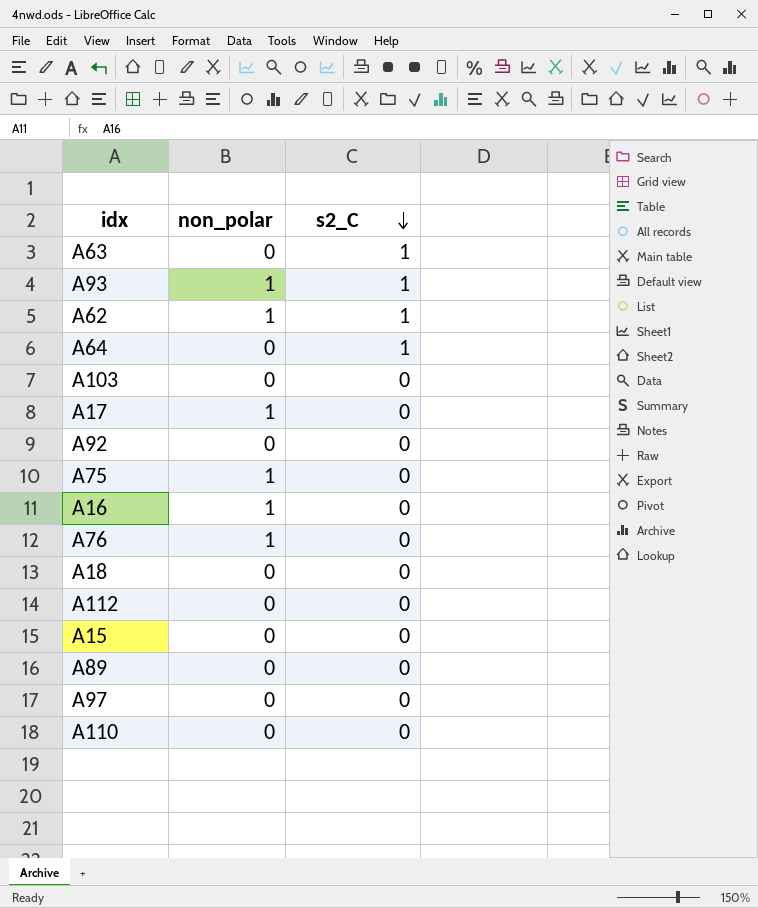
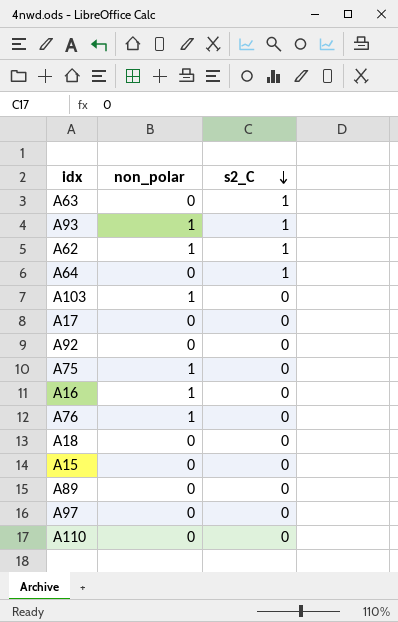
row A112: 0 | 0 -> none
A103 | non_polar: 0 -> 1
A17 | non_polar: 1 -> 0

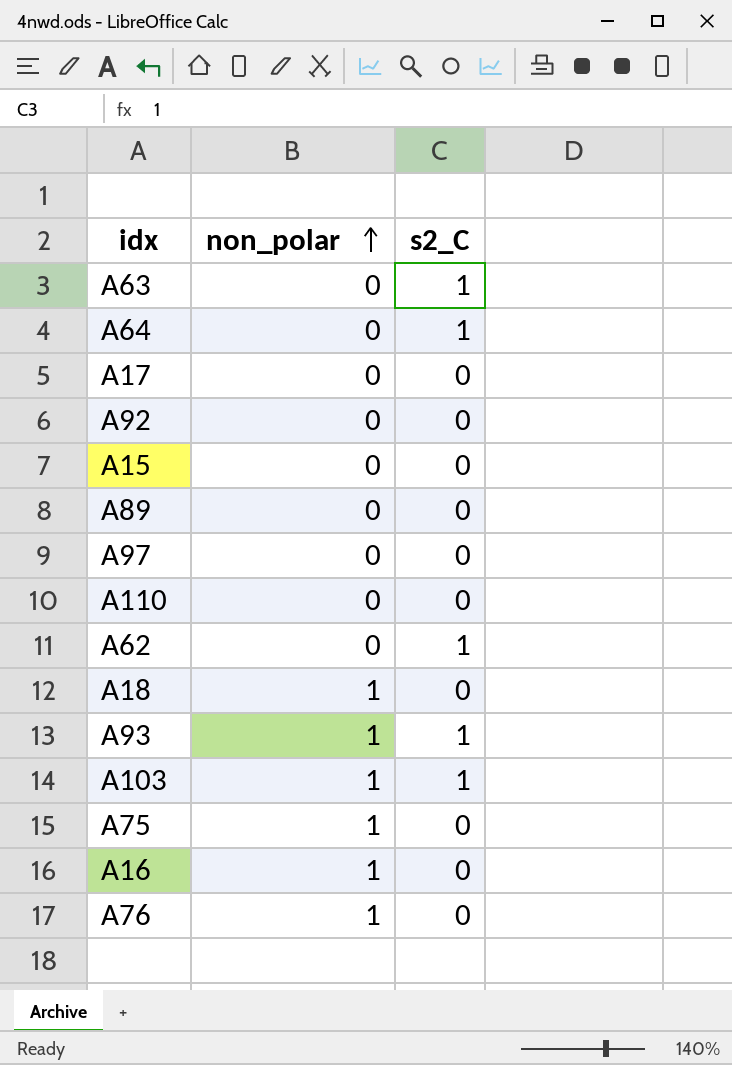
row order: s2_C descending -> non_polar ascending
A62 | non_polar: 1 -> 0
A18 | non_polar: 0 -> 1
A103 | s2_C: 0 -> 1

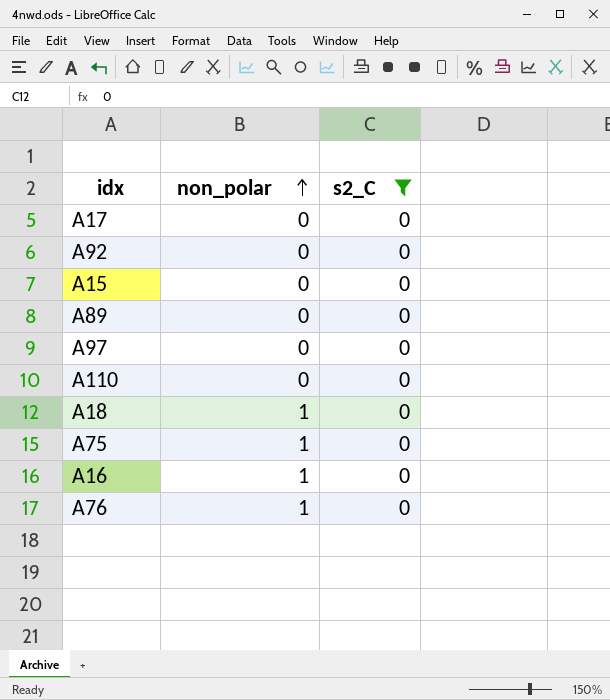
filter: none -> s2_C = 0

